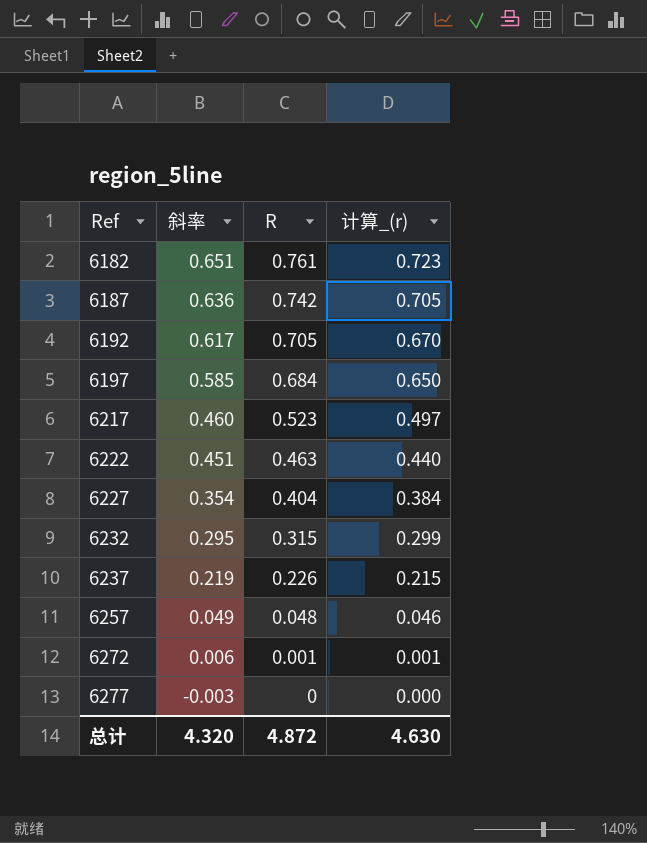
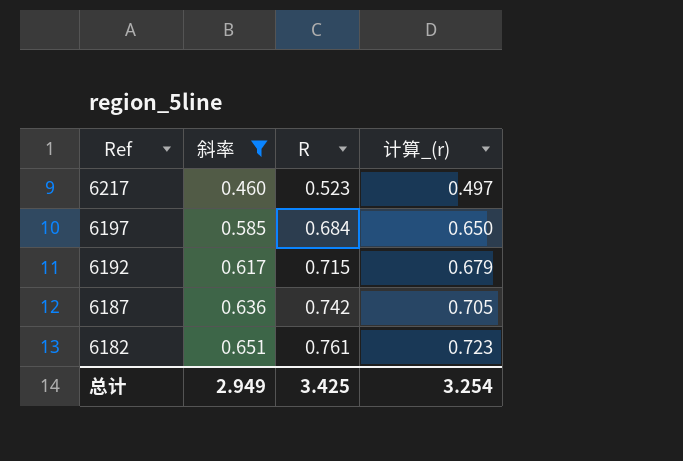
filter: none -> 斜率 >= 0.460
row order: Ref ascending -> Ref descending
6192 | R: 0.705 -> 0.715
6192 | 计算_(r): 0.670 -> 0.679
总计 | 斜率: 4.320 -> 2.949
总计 | R: 4.872 -> 3.425
总计 | 计算_(r): 4.630 -> 3.254

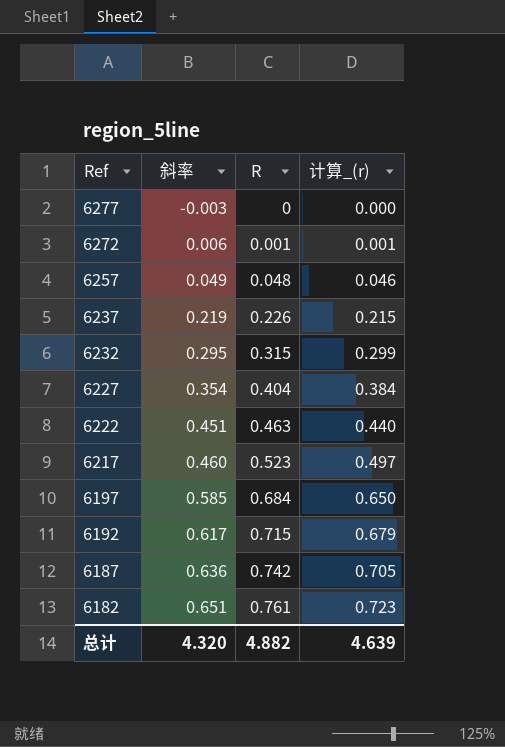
filter: 斜率 >= 0.460 -> none
总计 | 斜率: 2.949 -> 4.320
总计 | R: 3.425 -> 4.882
总计 | 计算_(r): 3.254 -> 4.639

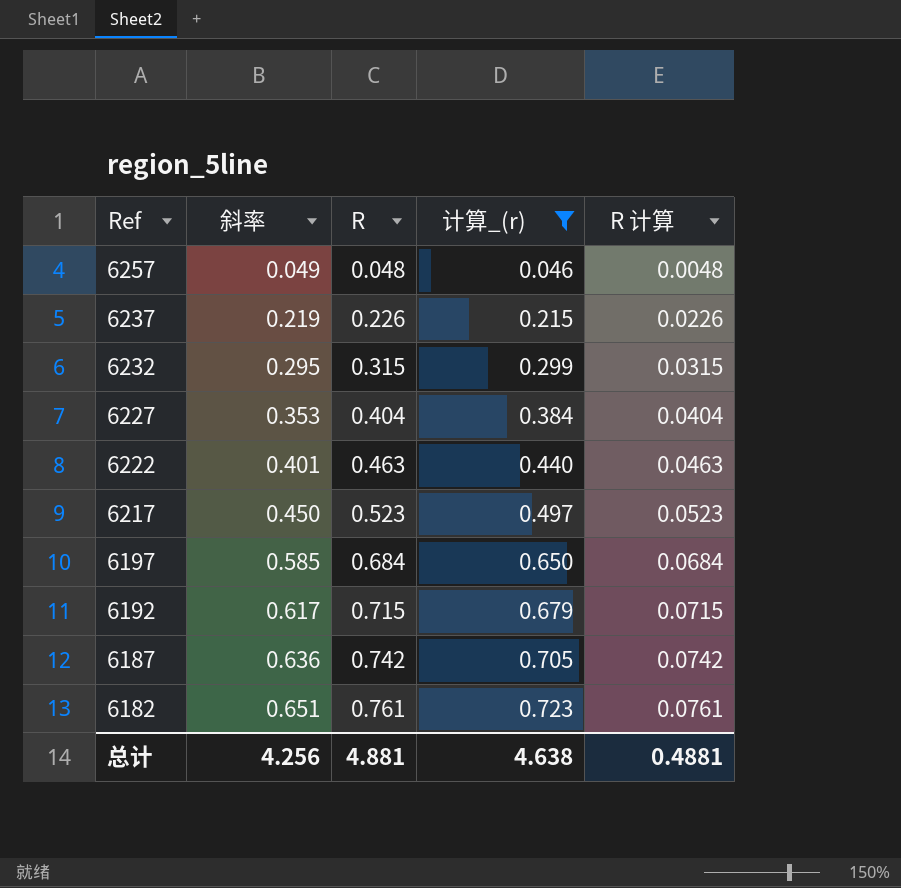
filter: none -> 计算_(r) >= 0.046
column R 计算 | formula: none -> [R] * 0.1
6227 | 斜率: 0.354 -> 0.353
6222 | 斜率: 0.451 -> 0.401
6217 | 斜率: 0.460 -> 0.450
总计 | 斜率: 4.320 -> 4.256
总计 | R: 4.882 -> 4.881
总计 | 计算_(r): 4.639 -> 4.638

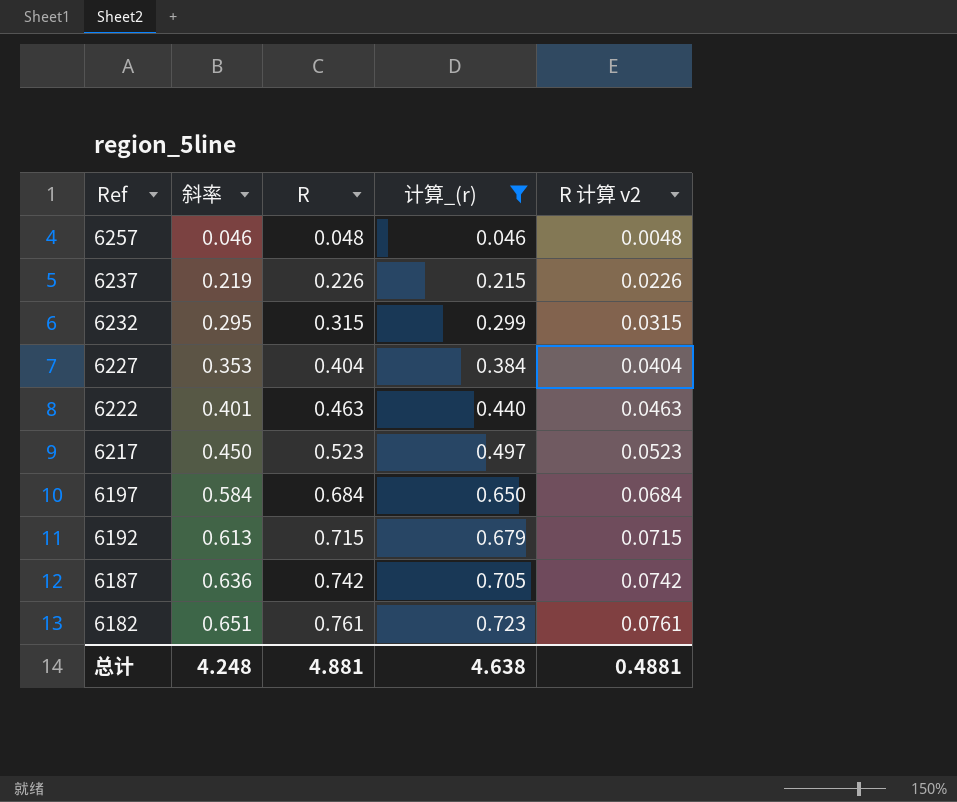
column name: R 计算 -> R 计算 v2
6257 | 斜率: 0.049 -> 0.046
6197 | 斜率: 0.585 -> 0.584
6192 | 斜率: 0.617 -> 0.613
总计 | 斜率: 4.256 -> 4.248

